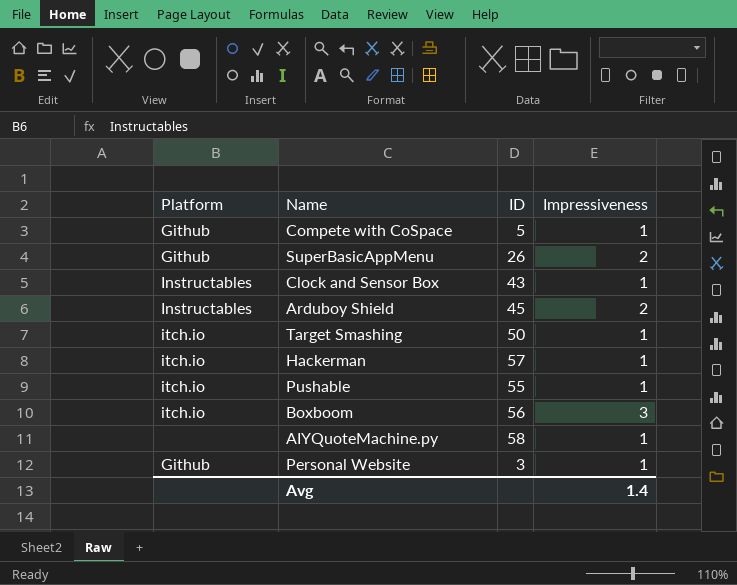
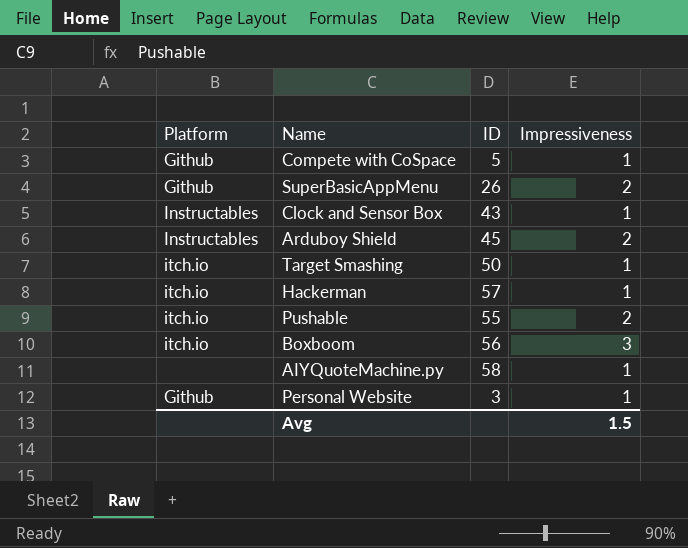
Pushable | Impressiveness: 1 -> 2
Avg | Impressiveness: 1.4 -> 1.5

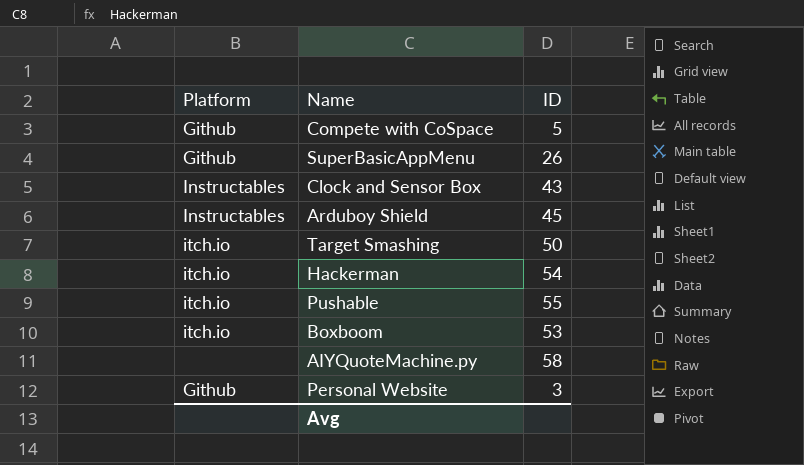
column Impressiveness | position: 4 -> none
Hackerman | ID: 57 -> 54
Boxboom | ID: 56 -> 53

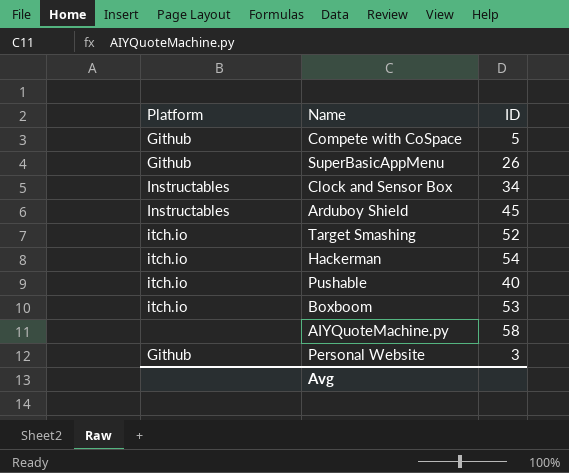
Clock and Sensor Box | ID: 43 -> 34
Target Smashing | ID: 50 -> 52
Pushable | ID: 55 -> 40

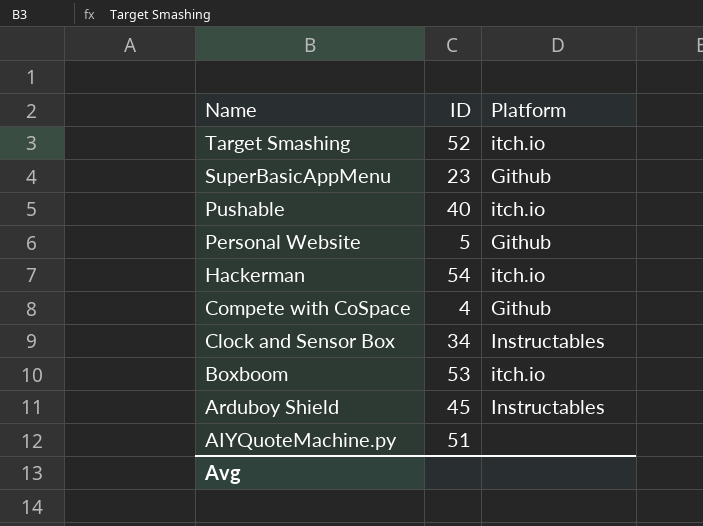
row order: none -> Name descending
column Platform | position: 1 -> 3
SuperBasicAppMenu | ID: 26 -> 23
Personal Website | ID: 3 -> 5
Compete with CoSpace | ID: 5 -> 4
AIYQuoteMachine.py | ID: 58 -> 51

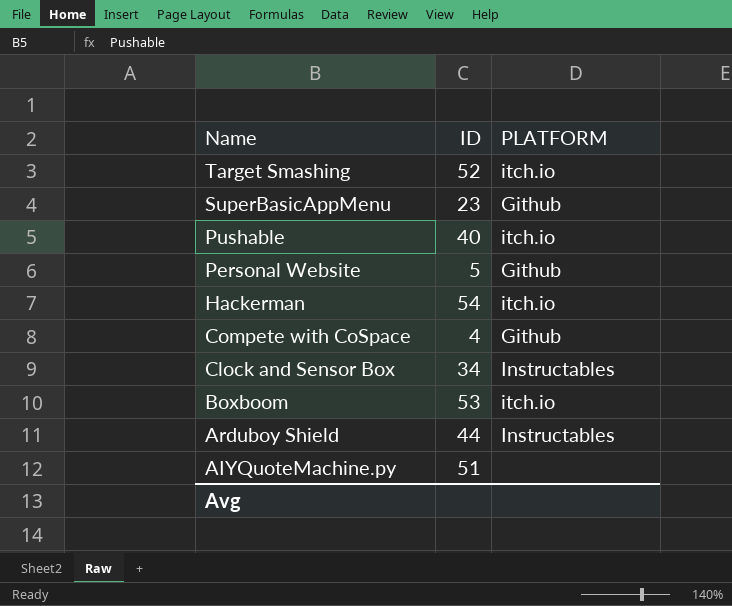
column name: Platform -> PLATFORM
Arduboy Shield | ID: 45 -> 44

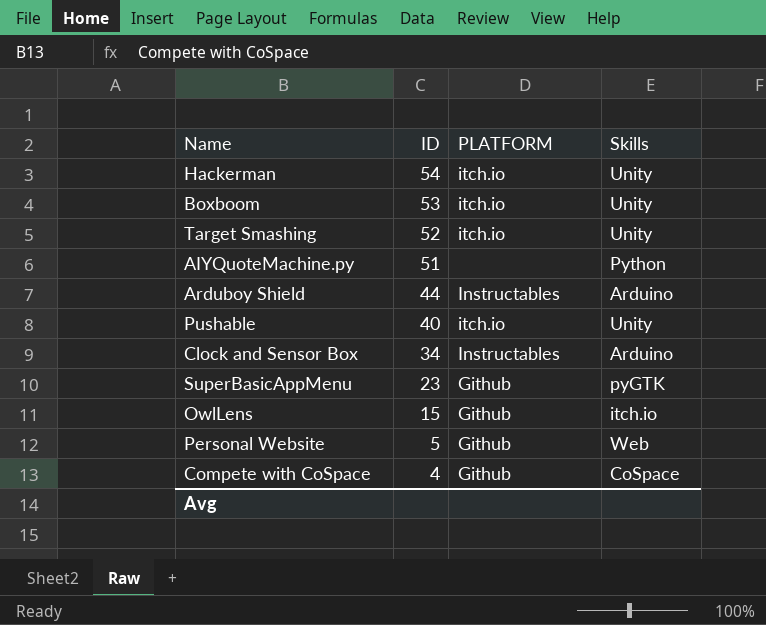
row order: Name descending -> ID descending
column Skills | position: none -> 4
row OwlLens: none -> 15 | Github | itch.io

